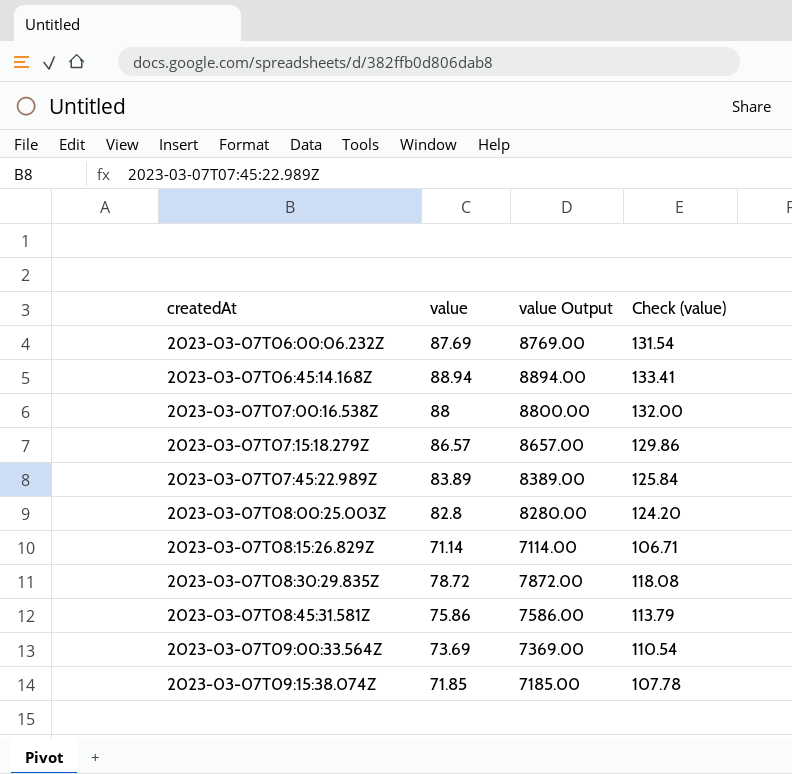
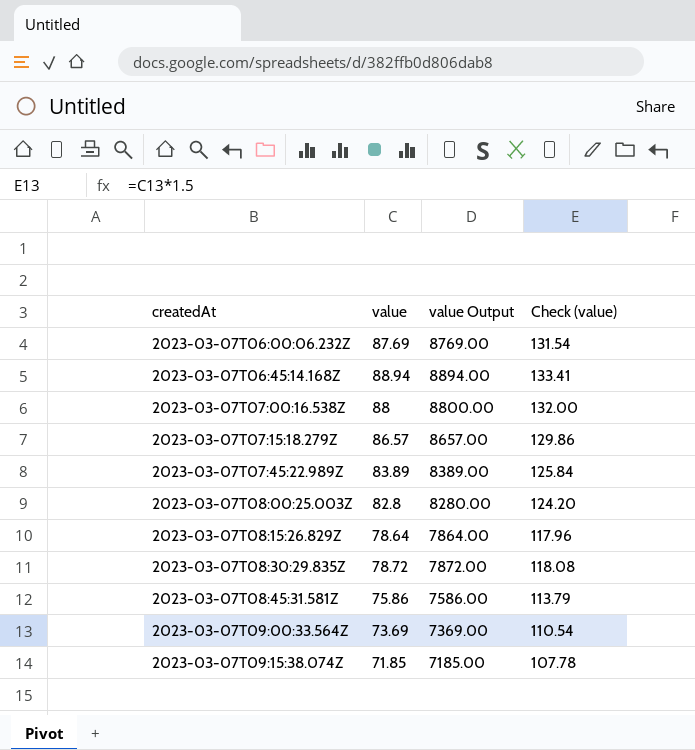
2023-03-07T08:15:26.829Z | value: 71.14 -> 78.64
2023-03-07T08:15:26.829Z | value Output: 7114.00 -> 7864.00
2023-03-07T08:15:26.829Z | Check (value): 106.71 -> 117.96

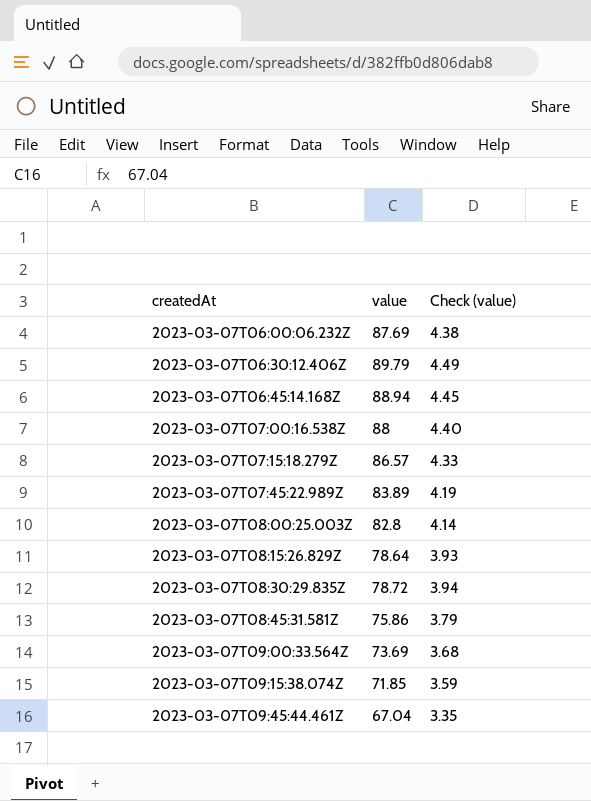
column value Output | formula: [value] * 100 -> none
column Check (value) | formula: [value] * 1.5 -> [value] * 0.05
row 2023-03-07T06:30:12.406Z: none -> 89.79 | 4.49
row 2023-03-07T09:45:44.461Z: none -> 67.04 | 3.35

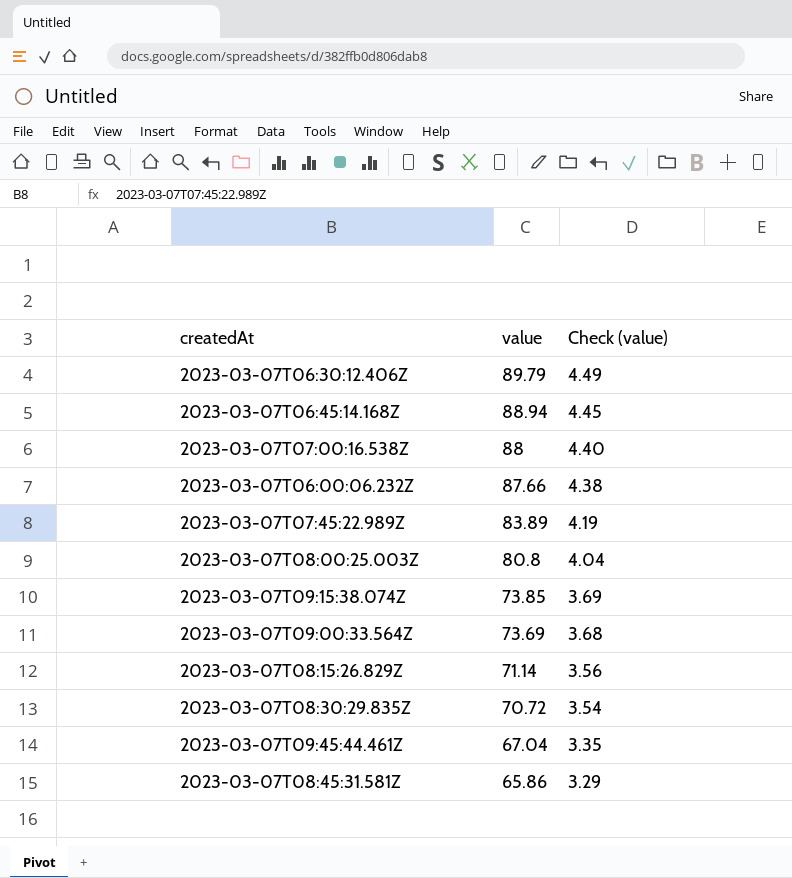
row order: createdAt ascending -> value descending
row 2023-03-07T07:15:18.279Z: 86.57 | 4.33 -> none
2023-03-07T06:00:06.232Z | value: 87.69 -> 87.66
2023-03-07T08:00:25.003Z | value: 82.8 -> 80.8
2023-03-07T08:00:25.003Z | Check (value): 4.14 -> 4.04
2023-03-07T09:15:38.074Z | value: 71.85 -> 73.85
2023-03-07T09:15:38.074Z | Check (value): 3.59 -> 3.69
2023-03-07T08:15:26.829Z | value: 78.64 -> 71.14
2023-03-07T08:15:26.829Z | Check (value): 3.93 -> 3.56
2023-03-07T08:30:29.835Z | value: 78.72 -> 70.72
2023-03-07T08:30:29.835Z | Check (value): 3.94 -> 3.54
2023-03-07T08:45:31.581Z | value: 75.86 -> 65.86
2023-03-07T08:45:31.581Z | Check (value): 3.79 -> 3.29

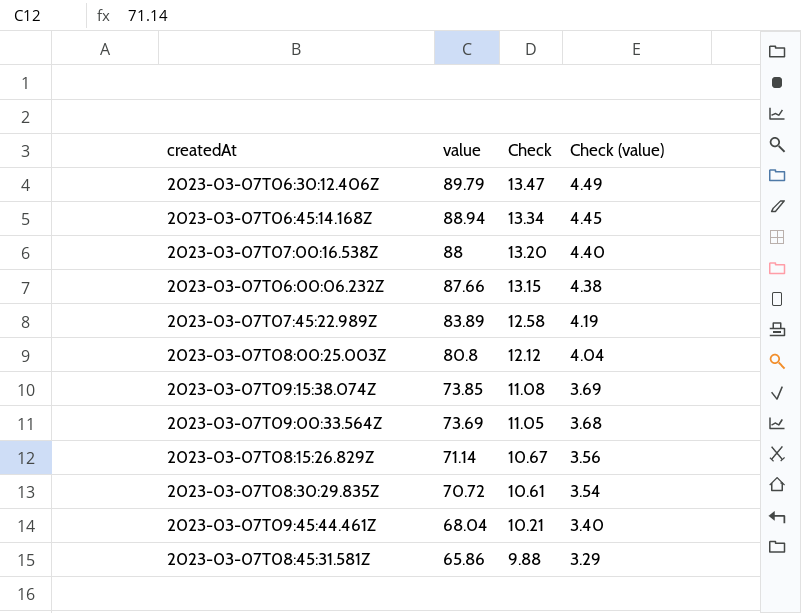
column Check | formula: none -> [value] * 0.15
2023-03-07T09:45:44.461Z | value: 67.04 -> 68.04
2023-03-07T09:45:44.461Z | Check (value): 3.35 -> 3.40

